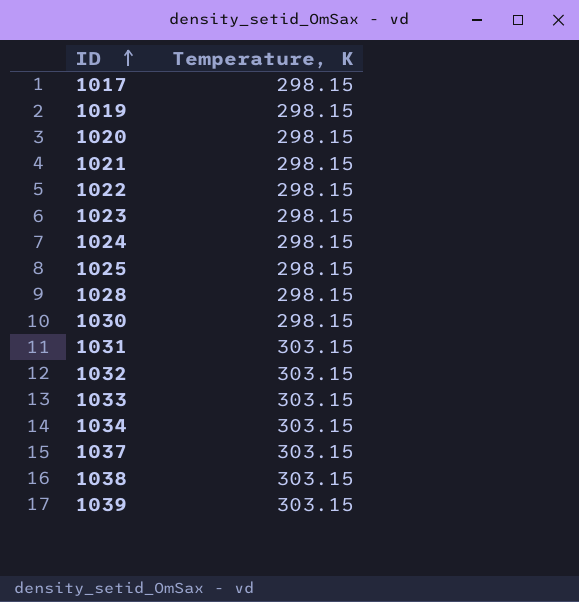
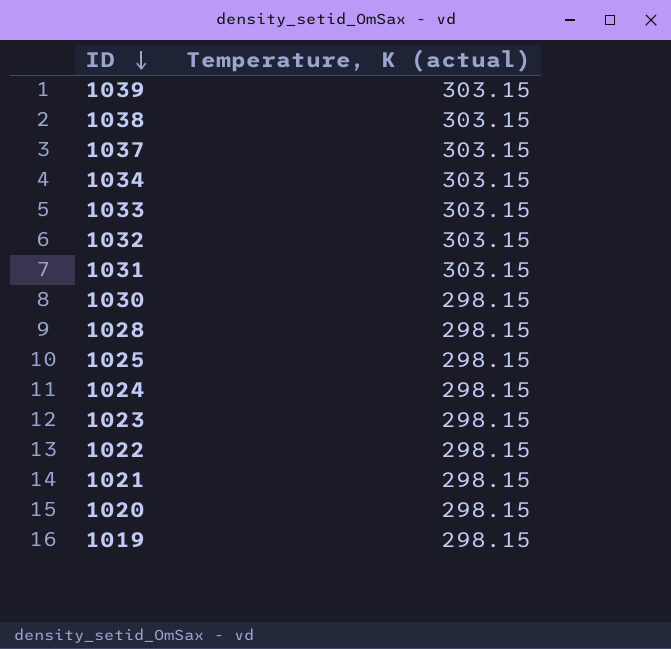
row order: ID ascending -> ID descending
column name: Temperature, K -> Temperature, K (actual)
row 1017: 298.15 -> none

